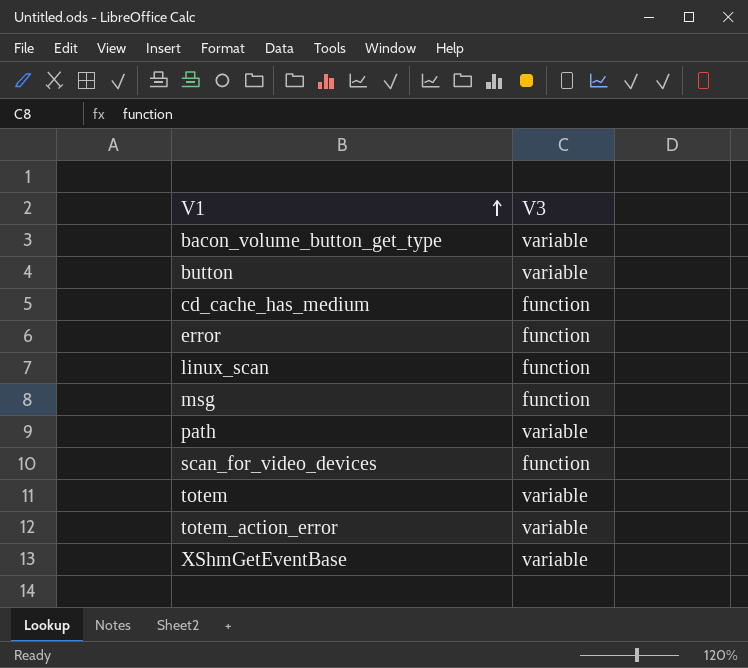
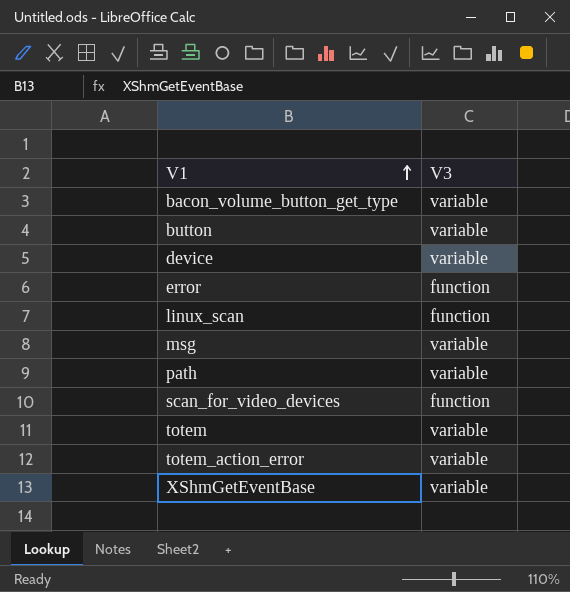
row cd_cache_has_medium: function -> none
row device: none -> variable
msg | V3: function -> variable

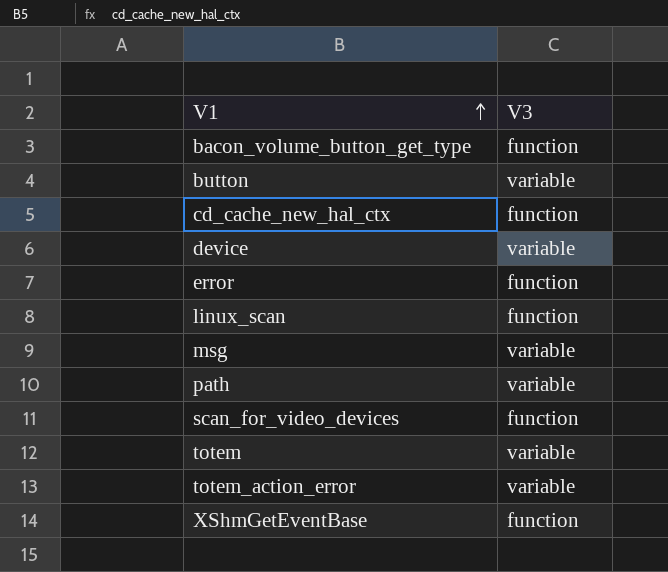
bacon_volume_button_get_type | V3: variable -> function
row cd_cache_new_hal_ctx: none -> function
XShmGetEventBase | V3: variable -> function

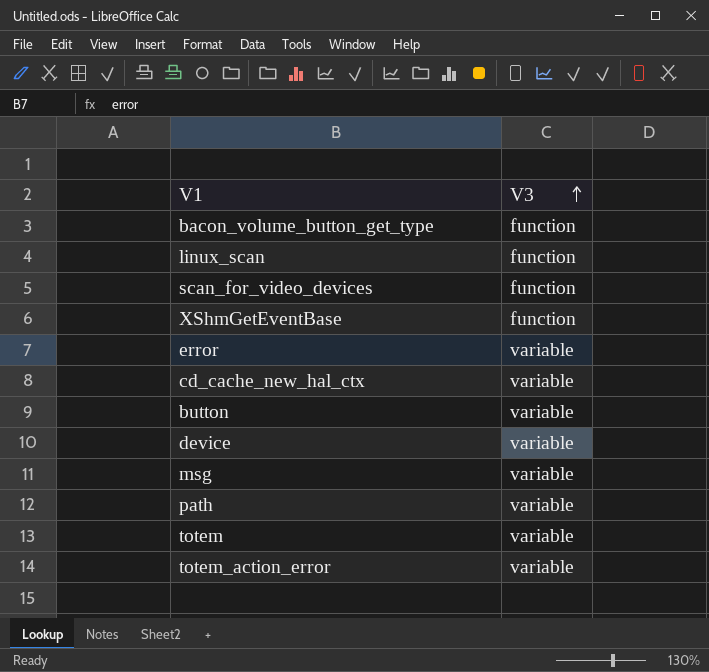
row order: V1 ascending -> V3 ascending
error | V3: function -> variable
cd_cache_new_hal_ctx | V3: function -> variable

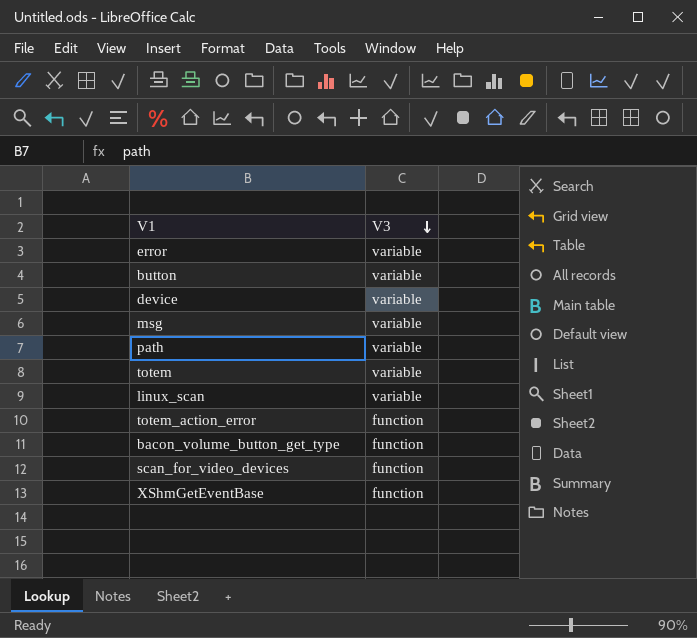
row order: V3 ascending -> V3 descending
row cd_cache_new_hal_ctx: variable -> none
linux_scan | V3: function -> variable
totem_action_error | V3: variable -> function

